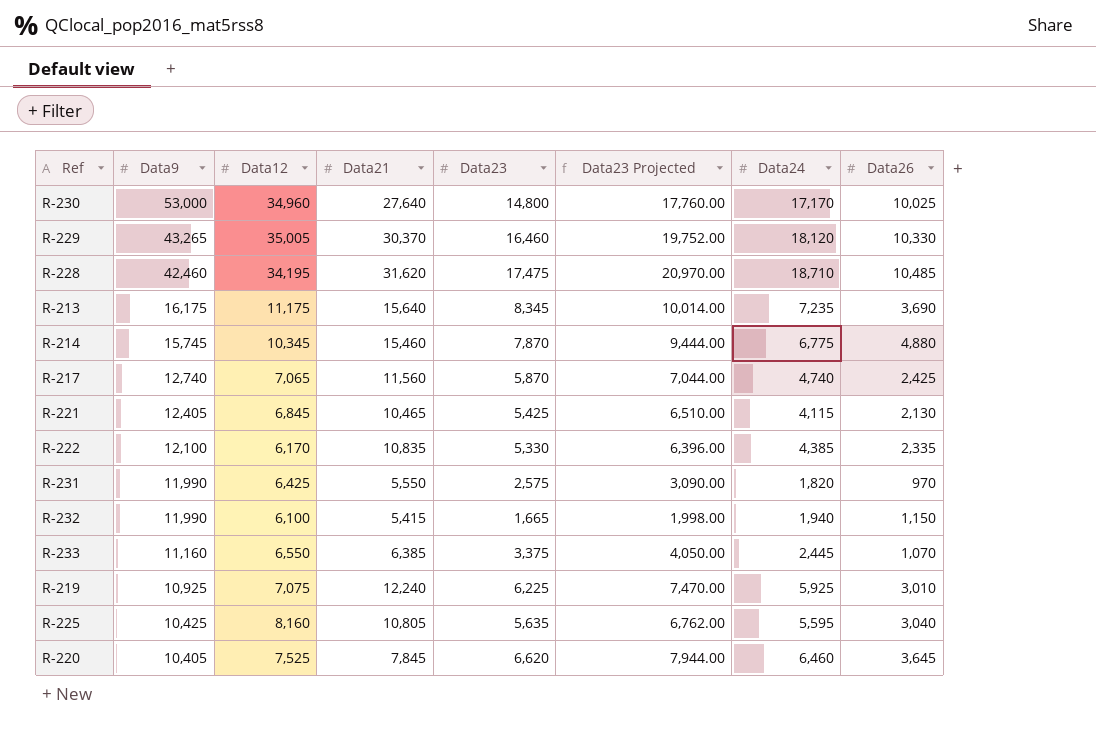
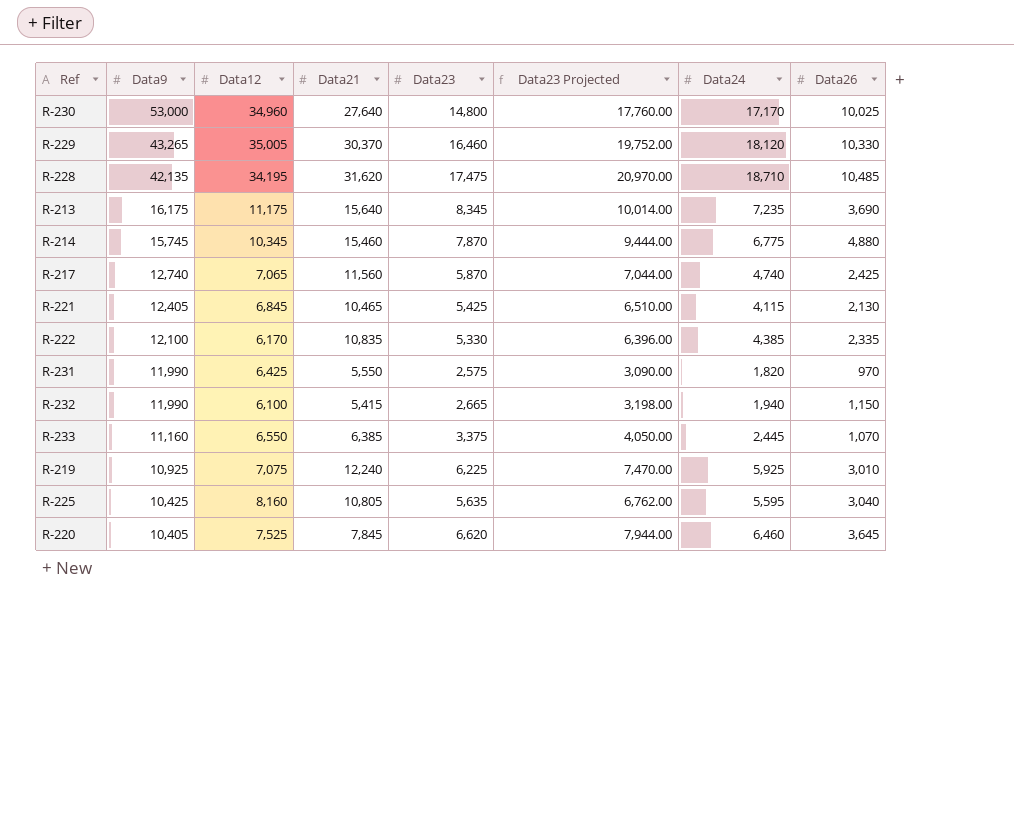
R-228 | Data9: 42,460 -> 42,135
R-232 | Data23: 1,665 -> 2,665
R-232 | Data23 Projected: 1,998.00 -> 3,198.00

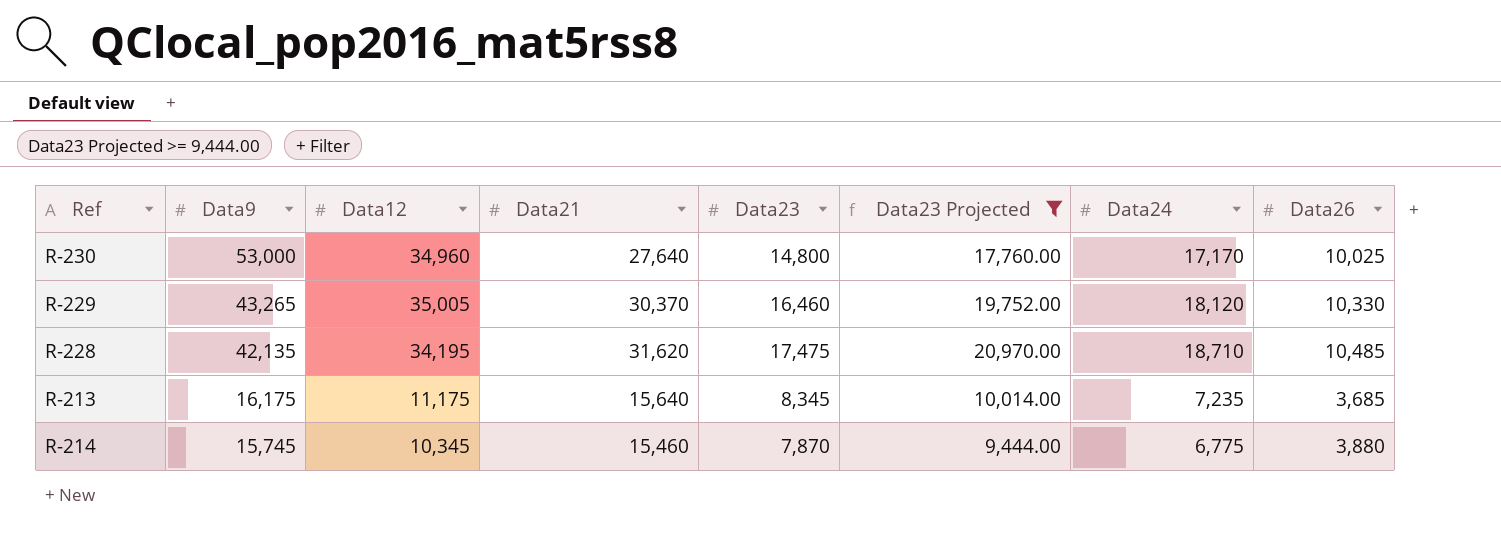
filter: none -> Data23 Projected >= 9,444.00
R-213 | Data26: 3,690 -> 3,685
R-214 | Data26: 4,880 -> 3,880

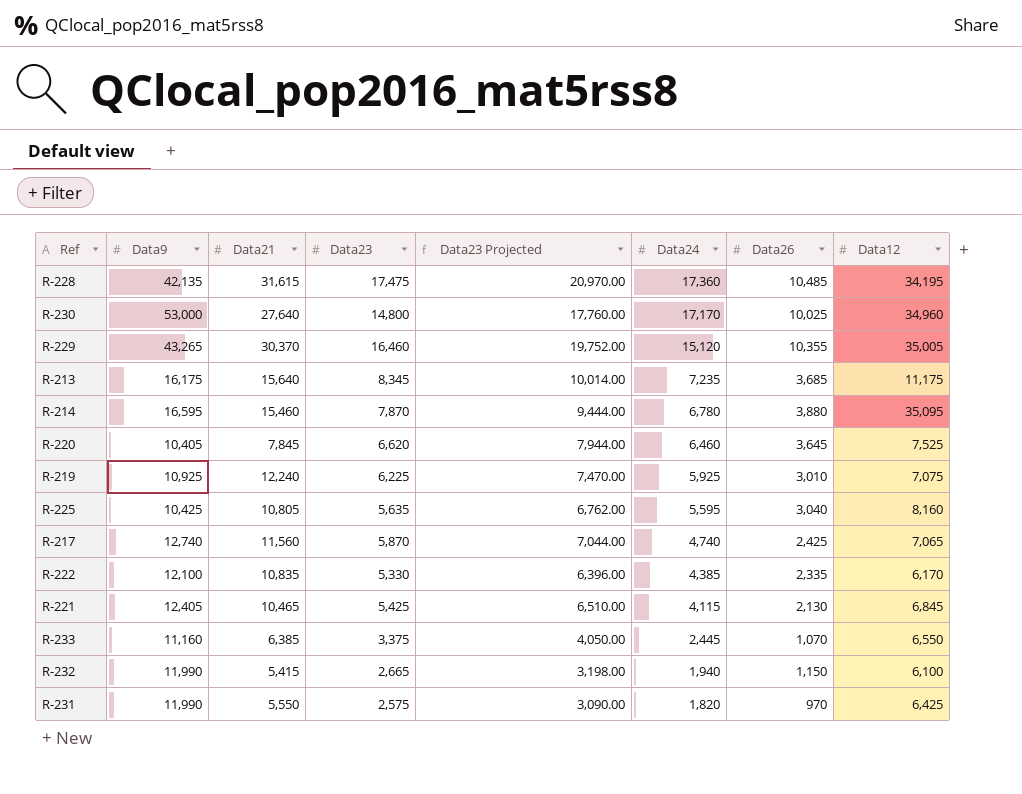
filter: Data23 Projected >= 9,444.00 -> none
row order: Data9 descending -> Data24 descending
column Data12 | position: 3 -> 8
R-228 | Data21: 31,620 -> 31,615
R-228 | Data24: 18,710 -> 17,360
R-229 | Data24: 18,120 -> 15,120
R-229 | Data26: 10,330 -> 10,355
R-214 | Data9: 15,745 -> 16,595
R-214 | Data24: 6,775 -> 6,780
R-214 | Data12: 10,345 -> 35,095

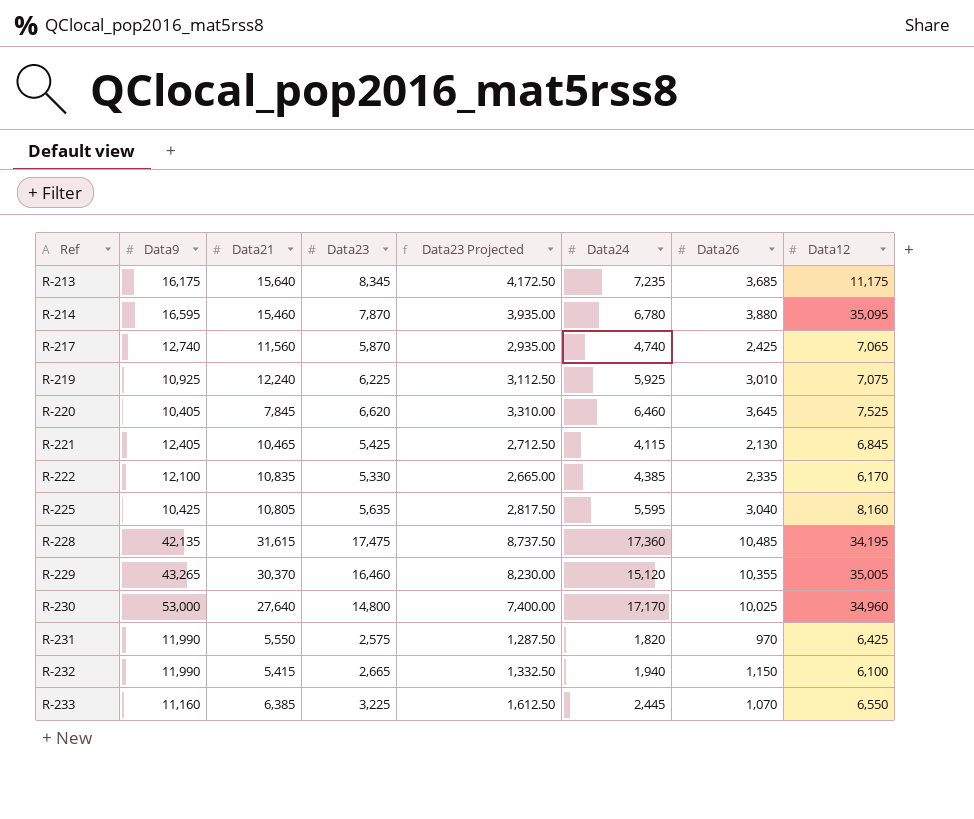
row order: Data24 descending -> Ref ascending
column Data23 Projected | formula: [Data23] * 1.2 -> [Data23] * 0.5
R-233 | Data23: 3,375 -> 3,225

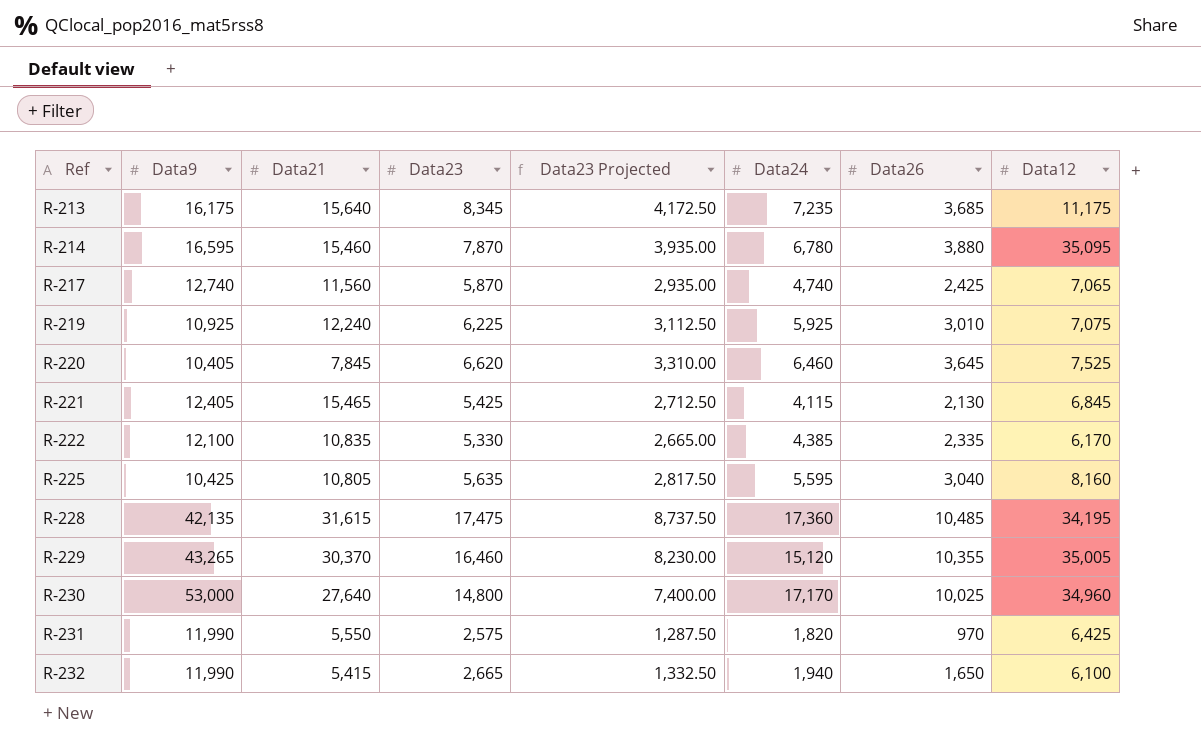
row R-233: 11,160 | 6,385 | 3,225 | 1,612.50 | 2,445 | 1,070 | 6,550 -> none
R-221 | Data21: 10,465 -> 15,465
R-232 | Data26: 1,150 -> 1,650

